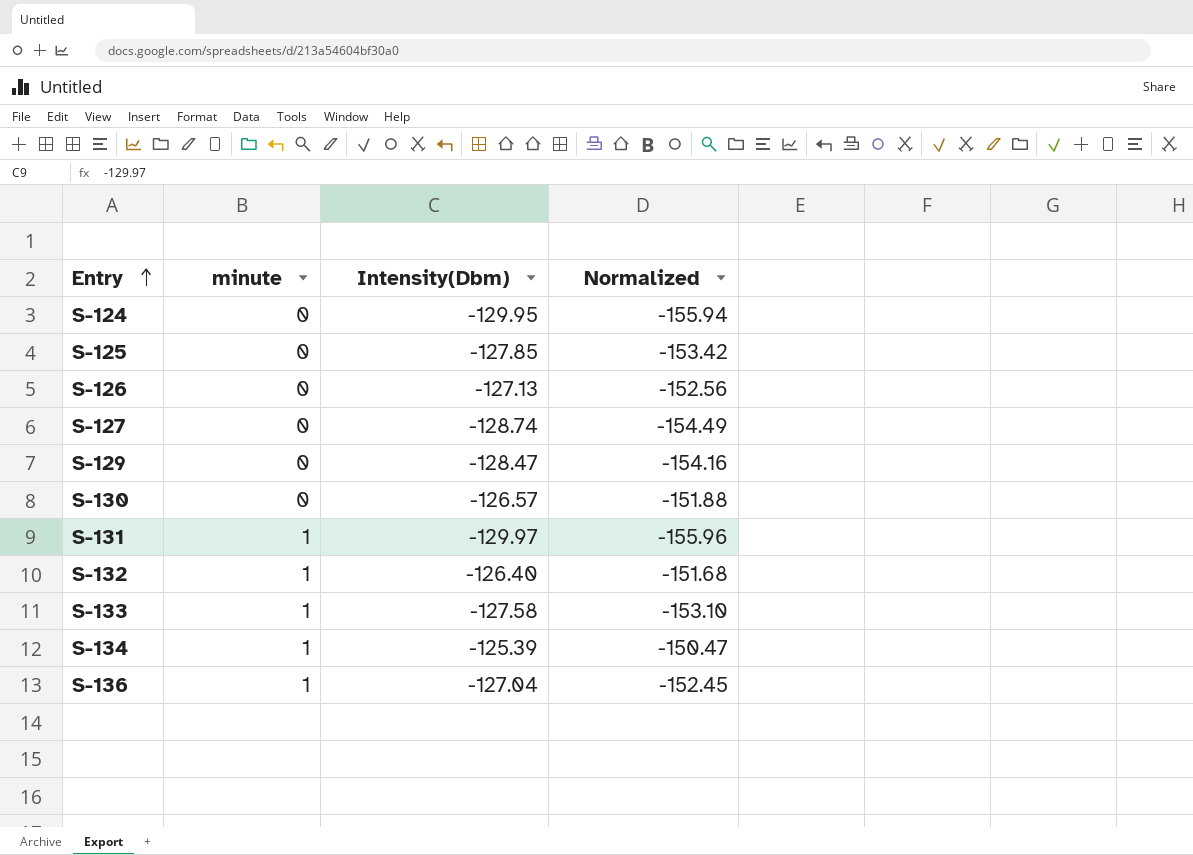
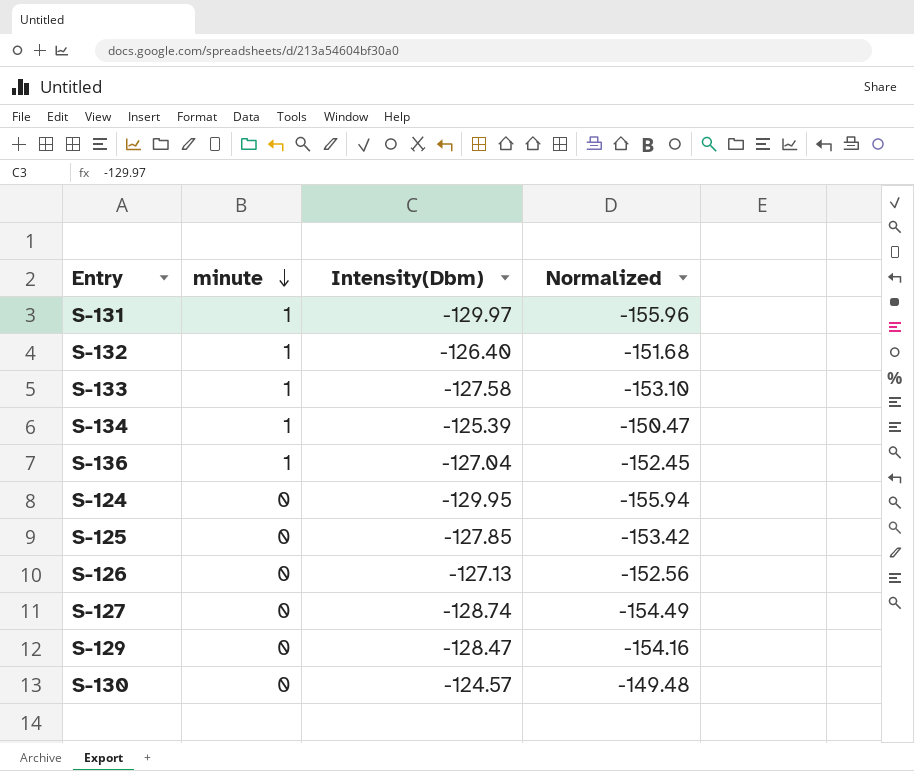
row order: Entry ascending -> minute descending
S-130 | Intensity(Dbm): -126.57 -> -124.57
S-130 | Normalized: -151.88 -> -149.48

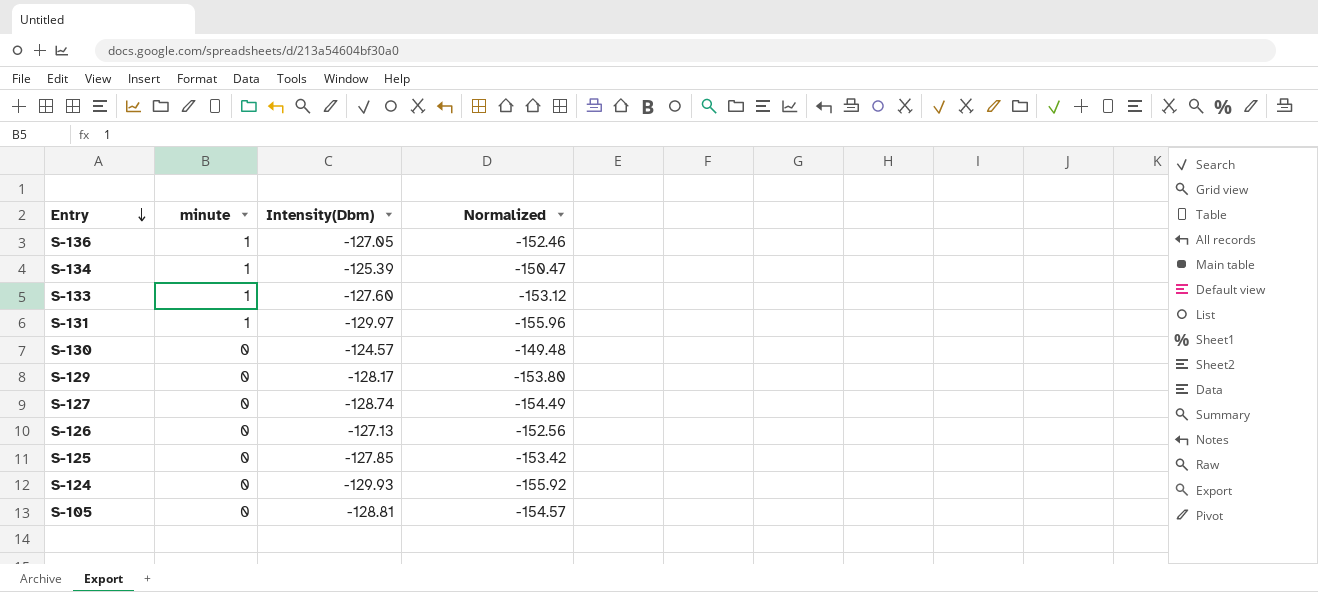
row order: minute descending -> Entry descending
row S-132: 1 | -126.40 | -151.68 -> none
S-136 | Intensity(Dbm): -127.04 -> -127.05
S-136 | Normalized: -152.45 -> -152.46
S-133 | Intensity(Dbm): -127.58 -> -127.60
S-133 | Normalized: -153.10 -> -153.12
S-129 | Intensity(Dbm): -128.47 -> -128.17
S-129 | Normalized: -154.16 -> -153.80
S-124 | Intensity(Dbm): -129.95 -> -129.93
S-124 | Normalized: -155.94 -> -155.92
row S-105: none -> 0 | -128.81 | -154.57

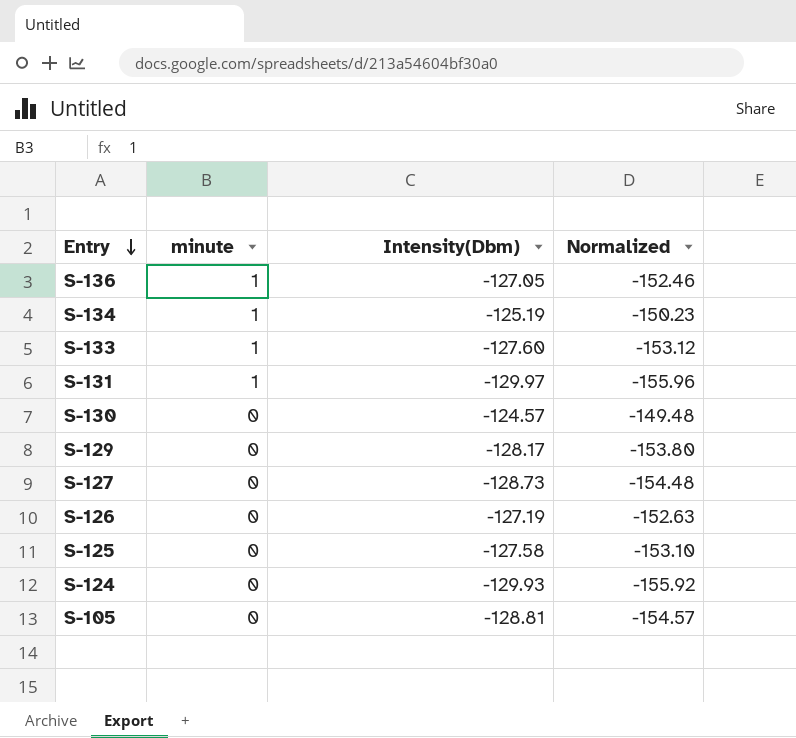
S-134 | Intensity(Dbm): -125.39 -> -125.19
S-134 | Normalized: -150.47 -> -150.23
S-127 | Intensity(Dbm): -128.74 -> -128.73
S-127 | Normalized: -154.49 -> -154.48
S-126 | Intensity(Dbm): -127.13 -> -127.19
S-126 | Normalized: -152.56 -> -152.63
S-125 | Intensity(Dbm): -127.85 -> -127.58
S-125 | Normalized: -153.42 -> -153.10

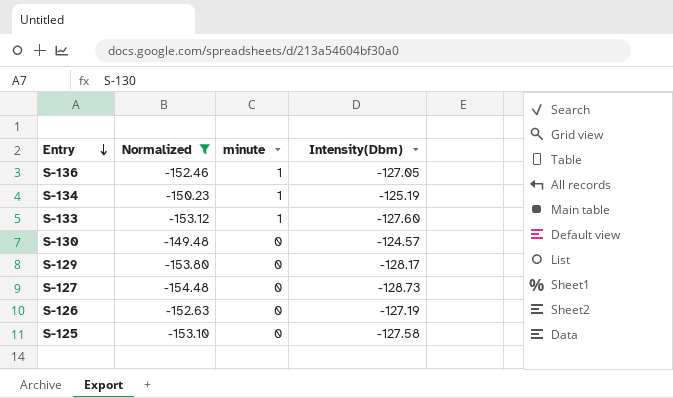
filter: none -> Normalized >= -154.48
column Normalized | position: 4 -> 2

